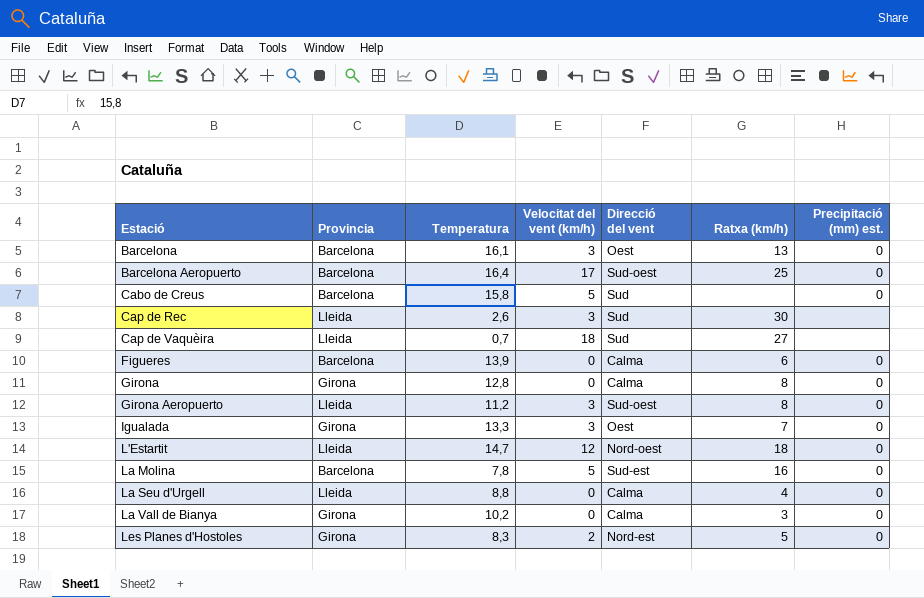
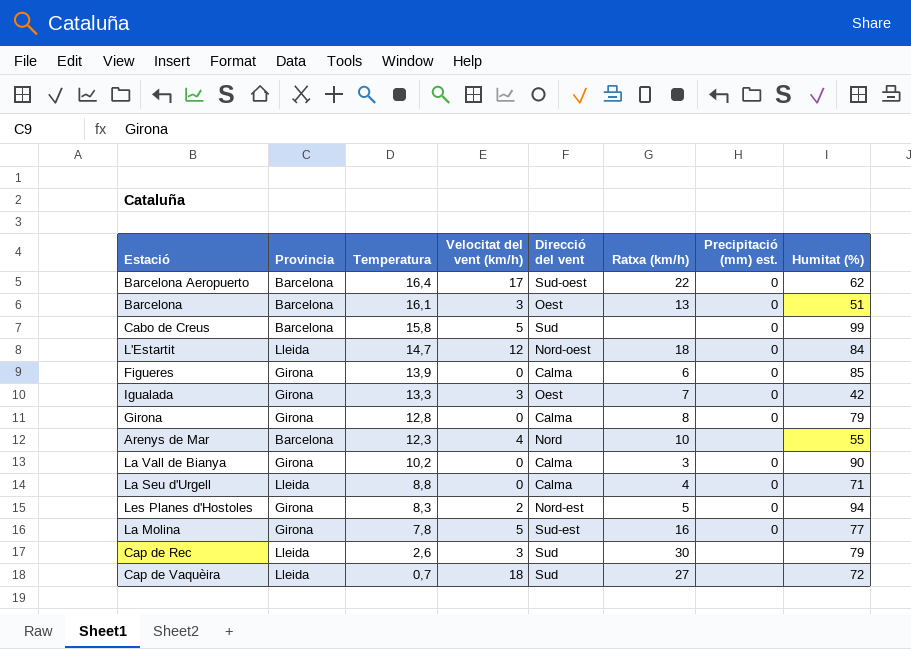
row order: Estació ascending -> Temperatura descending
column Humitat (%) | position: none -> 8
row Girona Aeropuerto: Lleida | 11,2 | 3 | Sud-oest | 8 | 0 -> none
Barcelona Aeropuerto | Ratxa (km/h): 25 -> 22
Figueres | Provincia: Barcelona -> Girona
row Arenys de Mar: none -> Barcelona | 12,3 | 4 | Nord | 10 | none | 55
La Molina | Provincia: Barcelona -> Girona

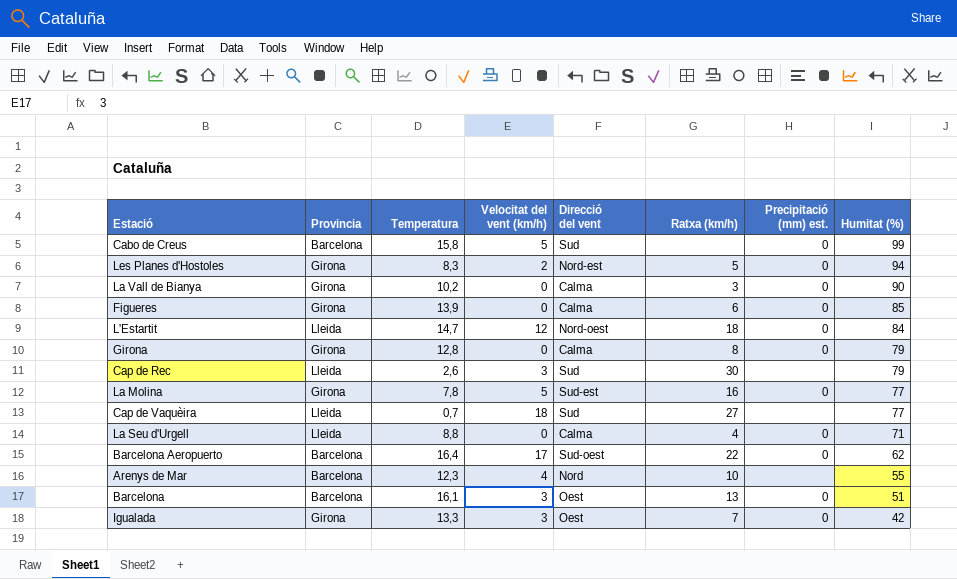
row order: Temperatura descending -> Humitat (%) descending
Cap de Vaquèira | Humitat (%): 72 -> 77

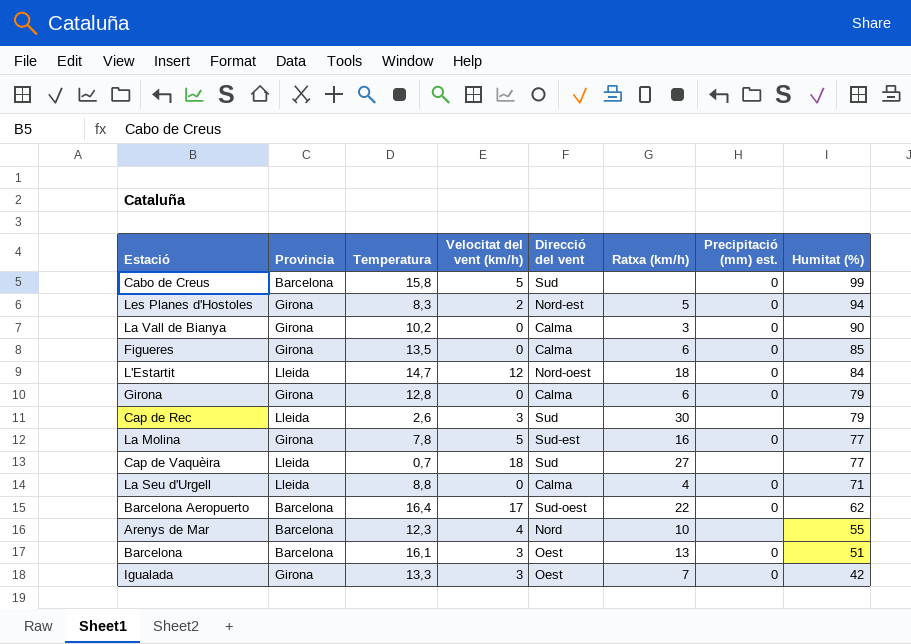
Figueres | Temperatura: 13,9 -> 13,5
Girona | Ratxa (km/h): 8 -> 6

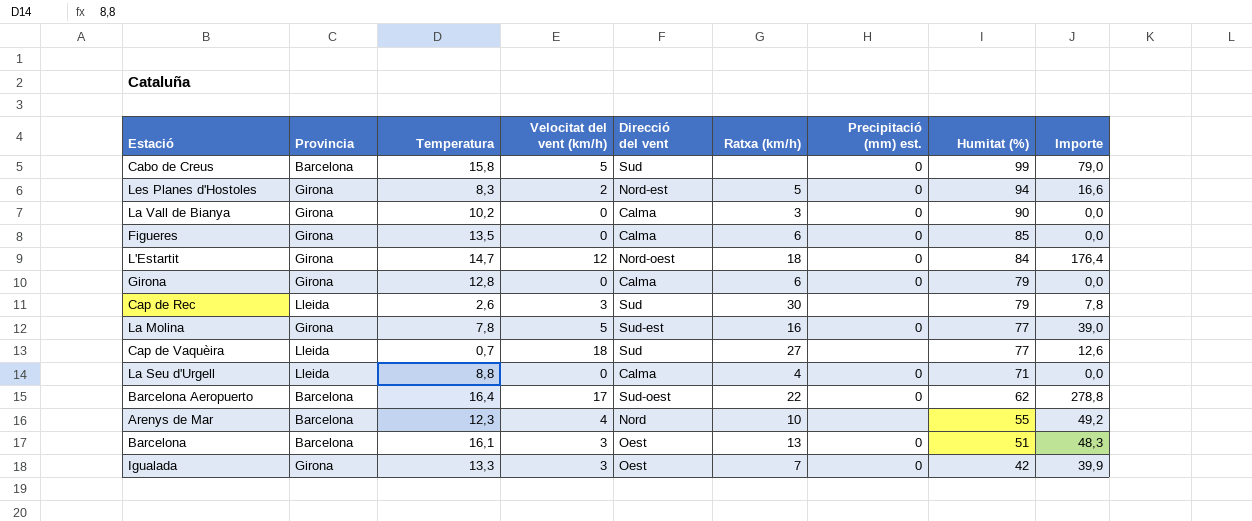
column Importe | formula: none -> [Temperatura] * [Velocitat del vent (km/h)]
L'Estartit | Provincia: Lleida -> Girona

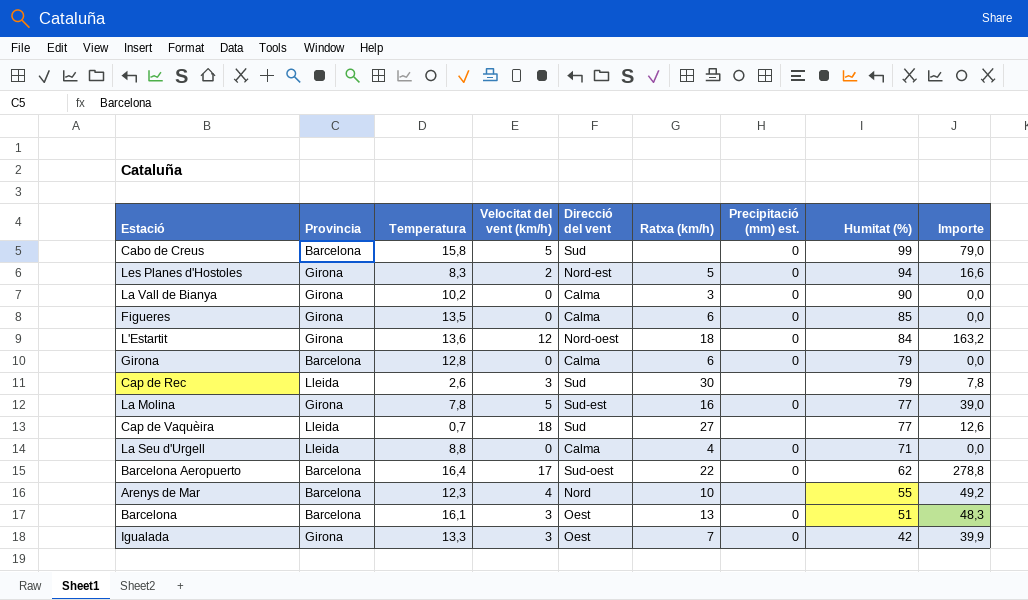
L'Estartit | Temperatura: 14,7 -> 13,6
L'Estartit | Importe: 176,4 -> 163,2
Girona | Provincia: Girona -> Barcelona

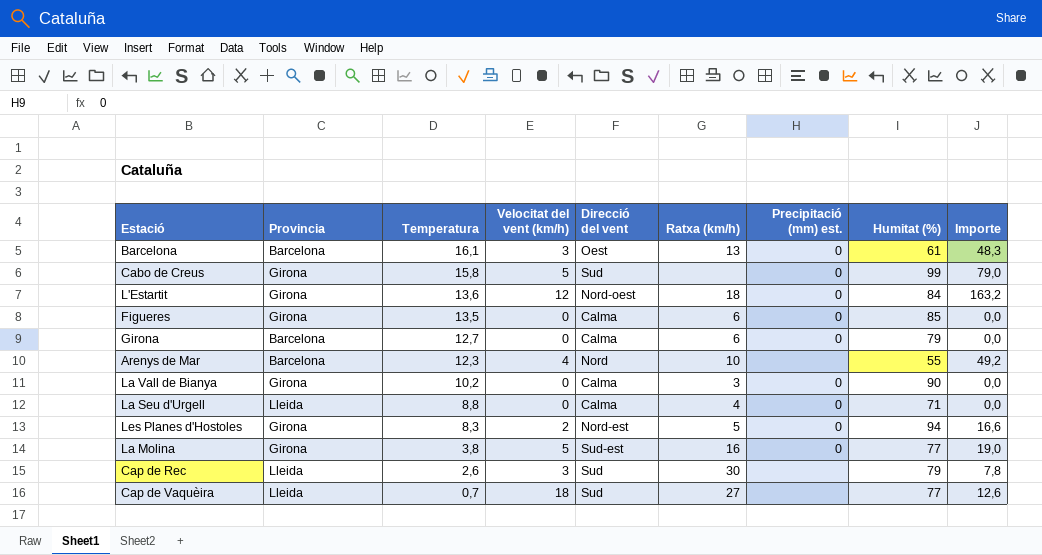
row order: Humitat (%) descending -> Temperatura descending
row Barcelona Aeropuerto: Barcelona | 16,4 | 17 | Sud-oest | 22 | 0 | 62 | 278,8 -> none
row Igualada: Girona | 13,3 | 3 | Oest | 7 | 0 | 42 | 39,9 -> none
Barcelona | Humitat (%): 51 -> 61
Cabo de Creus | Provincia: Barcelona -> Girona
Girona | Temperatura: 12,8 -> 12,7
La Molina | Temperatura: 7,8 -> 3,8
La Molina | Importe: 39,0 -> 19,0

